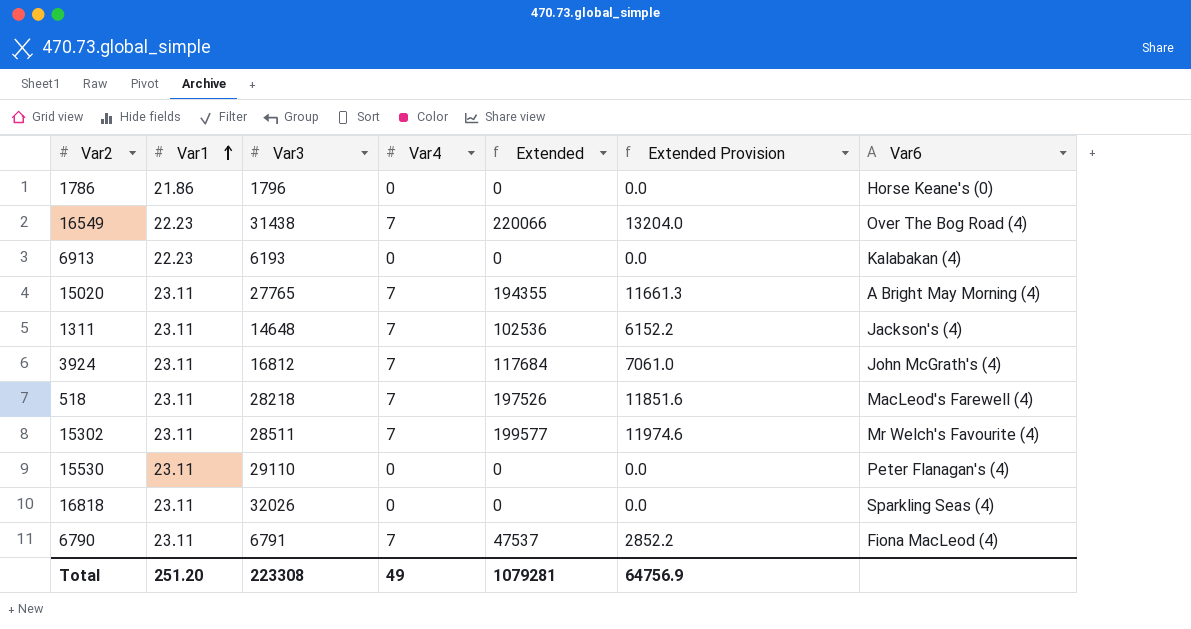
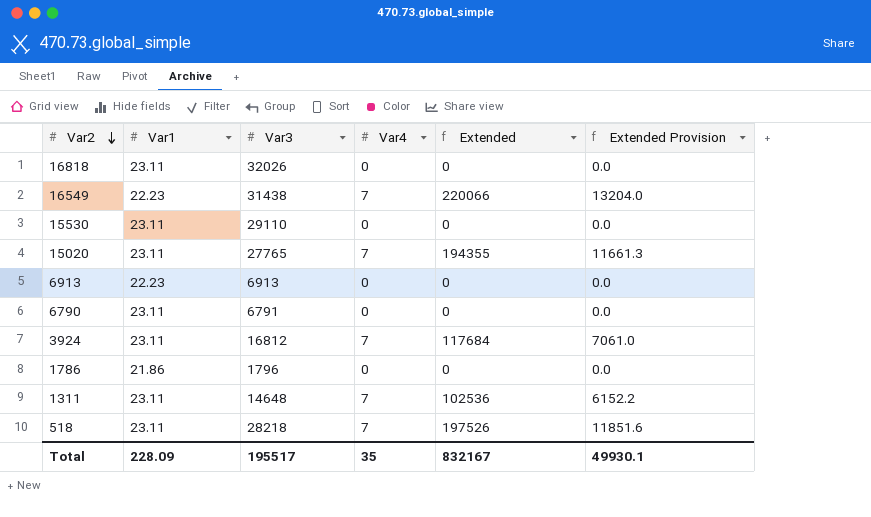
row order: Var1 ascending -> Var2 descending
column Var6 | position: 7 -> none
row 15302: 23.11 | 28511 | 7 | 199577 | 11974.6 | Mr Welch's Favourite (4) -> none
6913 | Var3: 6193 -> 6913
6790 | Var4: 7 -> 0
6790 | Extended: 47537 -> 0
6790 | Extended Provision: 2852.2 -> 0.0
Total | Var1: 251.20 -> 228.09
Total | Var3: 223308 -> 195517
Total | Var4: 49 -> 35
Total | Extended: 1079281 -> 832167
Total | Extended Provision: 64756.9 -> 49930.1

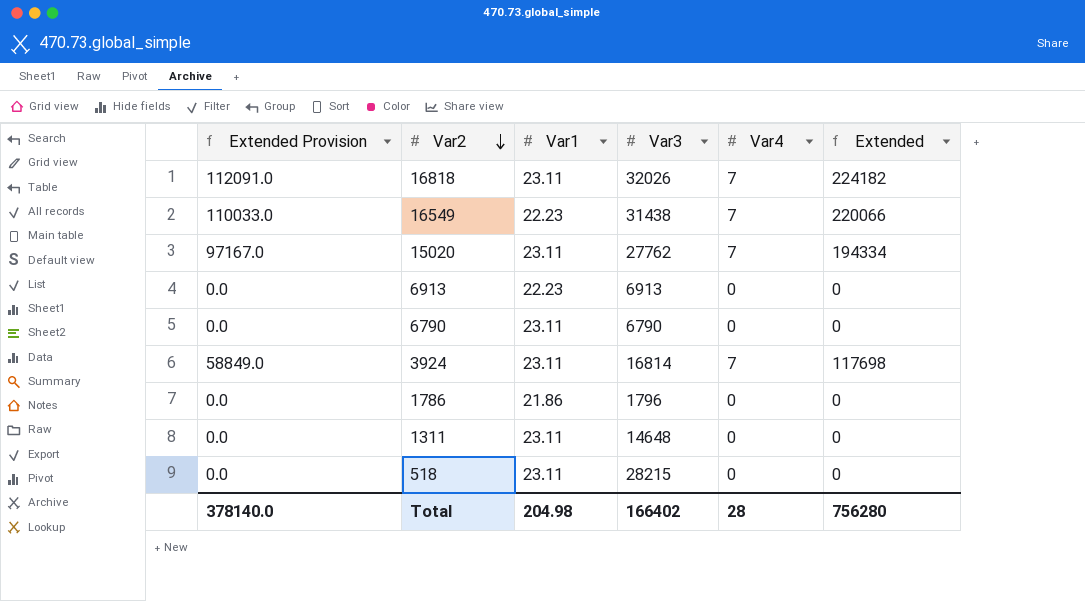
column Extended Provision | formula: [Extended] * 0.06 -> [Extended] * 0.5
column Extended Provision | position: 6 -> 1
row 15530: 23.11 | 29110 | 0 | 0 | 0.0 -> none
16818 | Var4: 0 -> 7
16818 | Extended: 0 -> 224182
15020 | Var3: 27765 -> 27762
15020 | Extended: 194355 -> 194334
6790 | Var3: 6791 -> 6790
3924 | Var3: 16812 -> 16814
3924 | Extended: 117684 -> 117698
1311 | Var4: 7 -> 0
1311 | Extended: 102536 -> 0
518 | Var3: 28218 -> 28215
518 | Var4: 7 -> 0
518 | Extended: 197526 -> 0
Total | Extended Provision: 49930.1 -> 378140.0
Total | Var1: 228.09 -> 204.98
Total | Var3: 195517 -> 166402
Total | Var4: 35 -> 28
Total | Extended: 832167 -> 756280

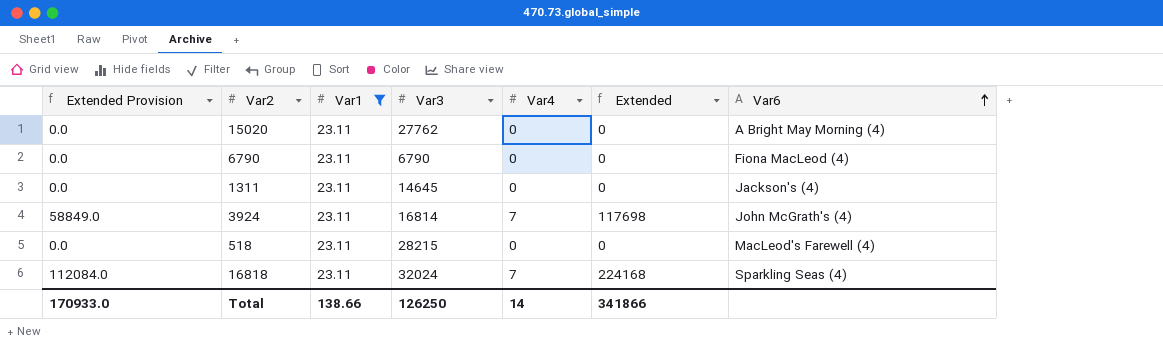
filter: none -> Var1 = 23.11
row order: Var2 descending -> Var6 ascending
column Var6 | position: none -> 7
15020 | Extended Provision: 97167.0 -> 0.0
15020 | Var4: 7 -> 0
15020 | Extended: 194334 -> 0
1311 | Var3: 14648 -> 14645
16818 | Extended Provision: 112091.0 -> 112084.0
16818 | Var3: 32026 -> 32024
16818 | Extended: 224182 -> 224168
Total | Extended Provision: 378140.0 -> 170933.0
Total | Var1: 204.98 -> 138.66
Total | Var3: 166402 -> 126250
Total | Var4: 28 -> 14
Total | Extended: 756280 -> 341866

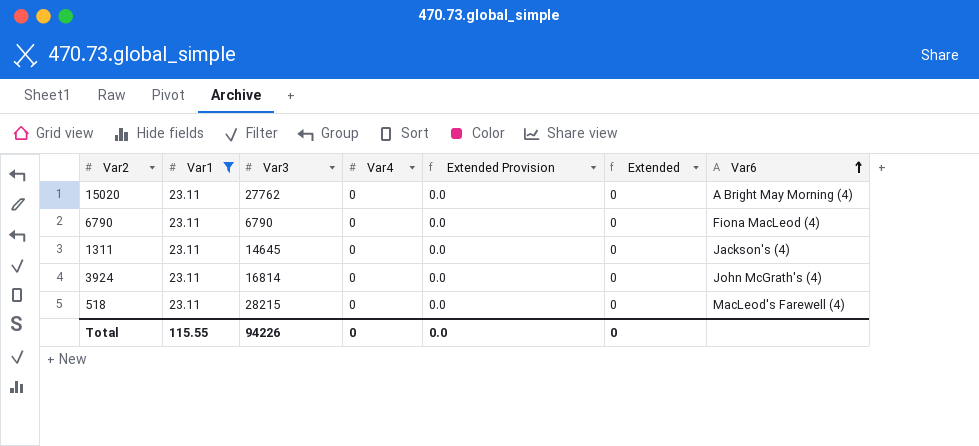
column Extended Provision | position: 1 -> 5
row 16818: 112084.0 | 23.11 | 32024 | 7 | 224168 | Sparkling Seas (4) -> none
3924 | Var4: 7 -> 0
3924 | Extended Provision: 58849.0 -> 0.0
3924 | Extended: 117698 -> 0
Total | Var1: 138.66 -> 115.55
Total | Var3: 126250 -> 94226
Total | Var4: 14 -> 0
Total | Extended Provision: 170933.0 -> 0.0
Total | Extended: 341866 -> 0

